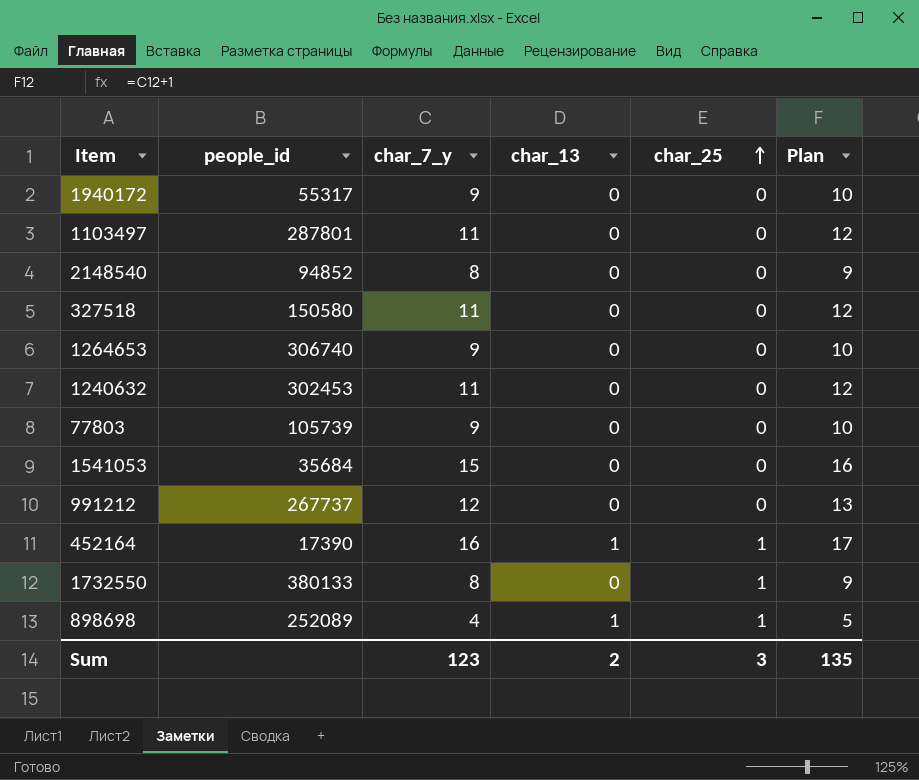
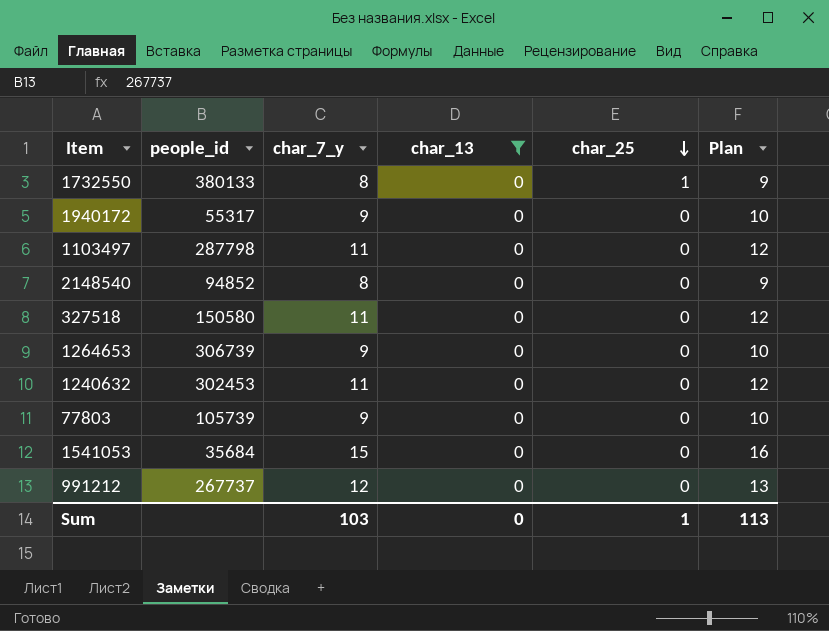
filter: none -> char_13 = 0
row order: char_25 ascending -> char_25 descending
1103497 | people_id: 287801 -> 287798
1264653 | people_id: 306740 -> 306739
Sum | char_7_y: 123 -> 103
Sum | char_13: 2 -> 0
Sum | char_25: 3 -> 1
Sum | Plan: 135 -> 113

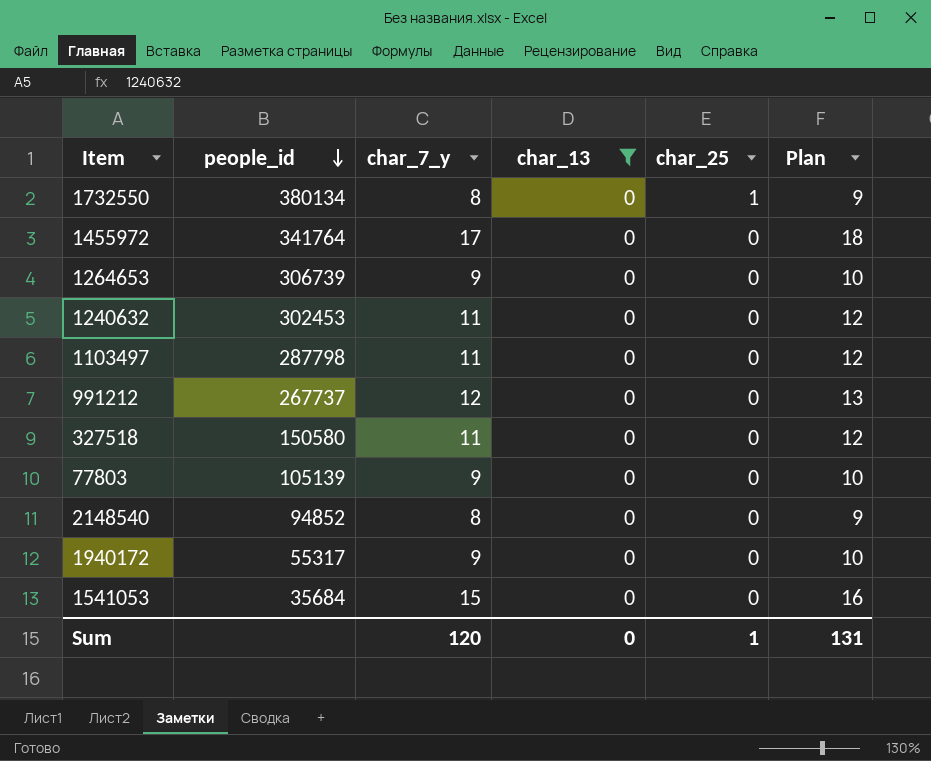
row order: char_25 descending -> people_id descending
1732550 | people_id: 380133 -> 380134
row 1455972: none -> 341764 | 17 | 0 | 0 | 18
77803 | people_id: 105739 -> 105139
Sum | char_7_y: 103 -> 120
Sum | Plan: 113 -> 131

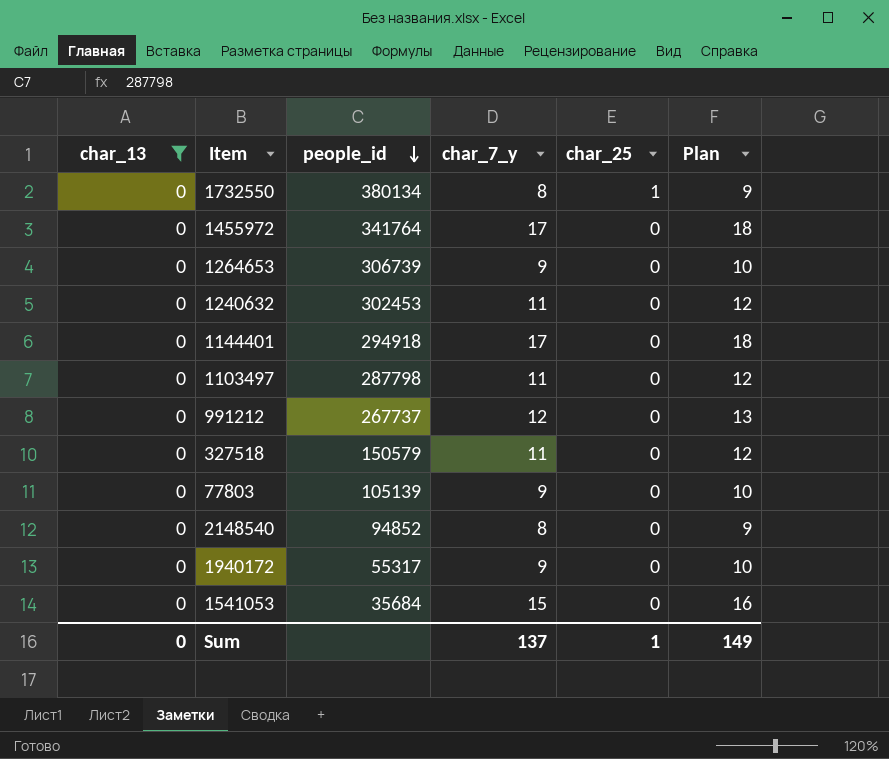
column char_13 | position: 4 -> 1
row 1144401: none -> 0 | 294918 | 17 | 0 | 18
327518 | people_id: 150580 -> 150579
Sum | char_7_y: 120 -> 137
Sum | Plan: 131 -> 149

